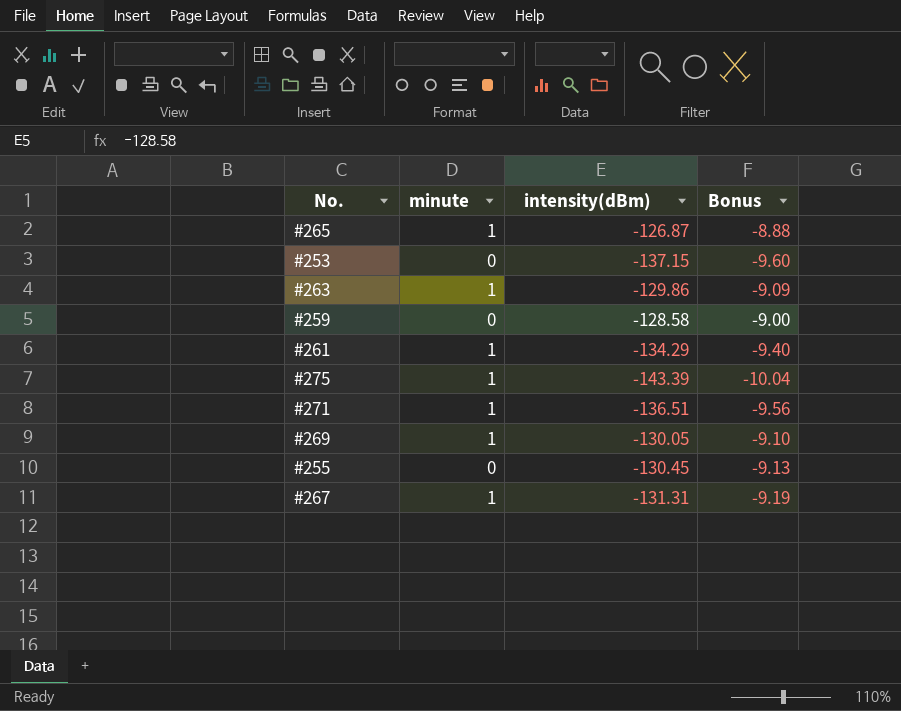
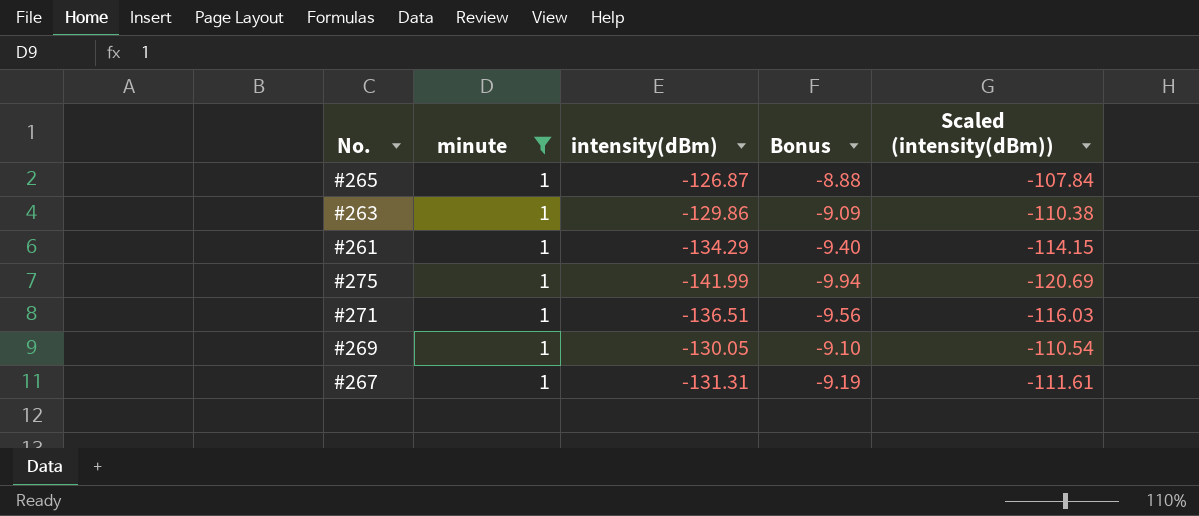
filter: none -> minute = 1
column Scaled (intensity(dBm)) | formula: none -> [intensity(dBm)] * 0.85
#275 | intensity(dBm): -143.39 -> -141.99
#275 | Bonus: -10.04 -> -9.94

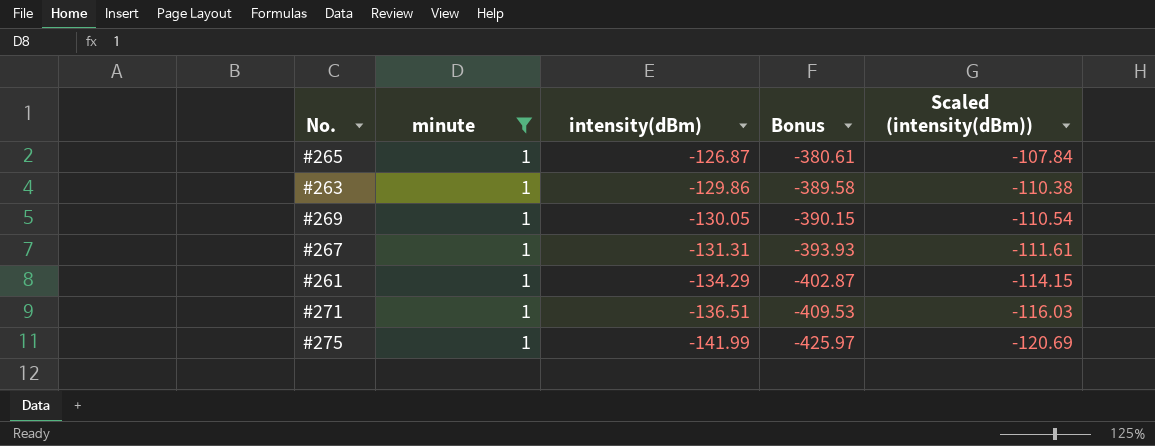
row order: none -> intensity(dBm) descending
column Bonus | formula: [intensity(dBm)] * 0.07 -> [intensity(dBm)] * 3

